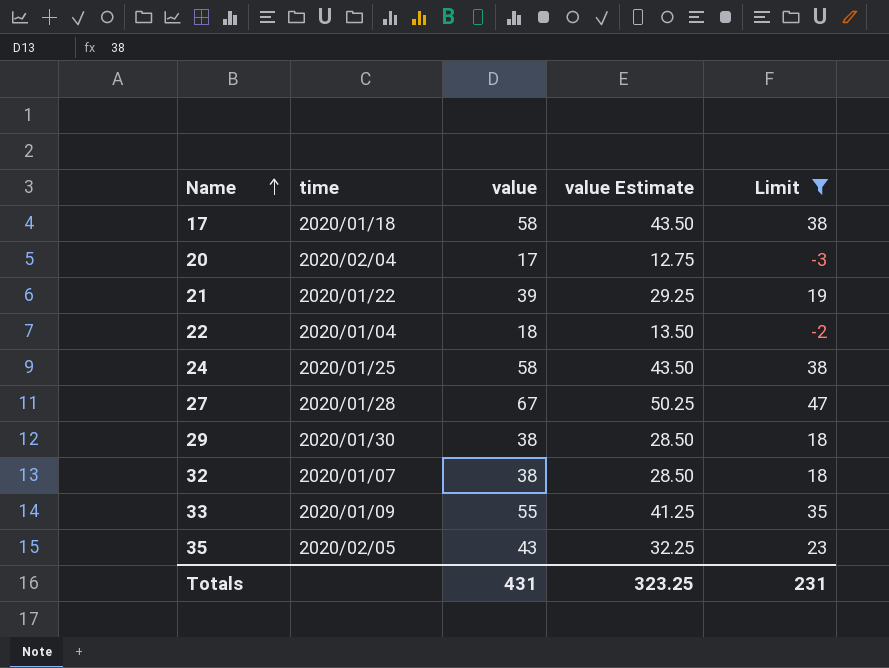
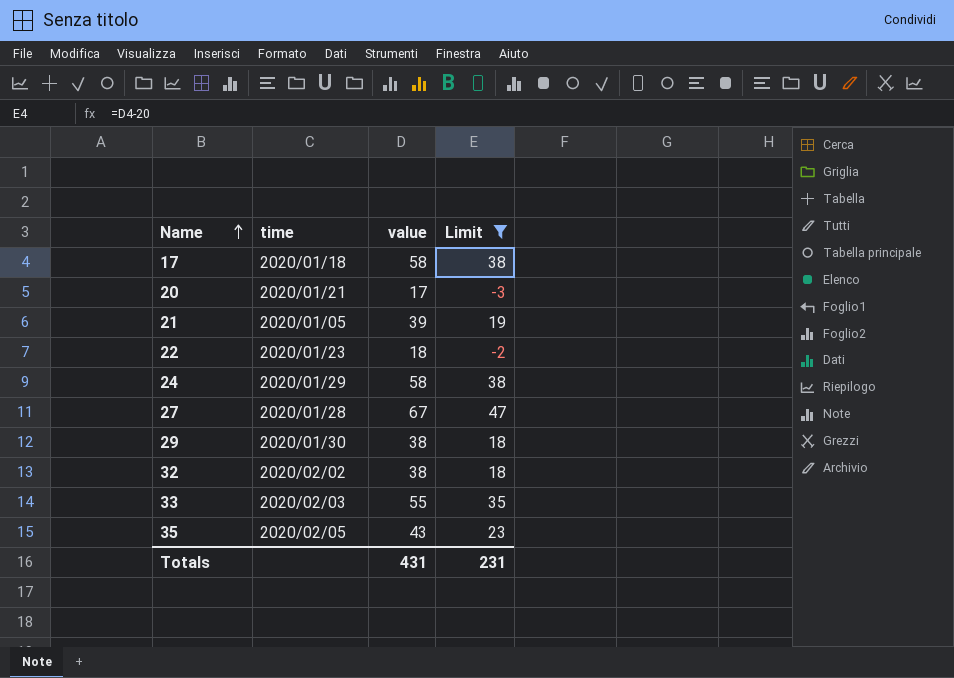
column value Estimate | formula: [value] * 0.75 -> none
20 | time: 2020/02/04 -> 2020/01/21
21 | time: 2020/01/22 -> 2020/01/05
22 | time: 2020/01/04 -> 2020/01/23
24 | time: 2020/01/25 -> 2020/01/29
32 | time: 2020/01/07 -> 2020/02/02
33 | time: 2020/01/09 -> 2020/02/03

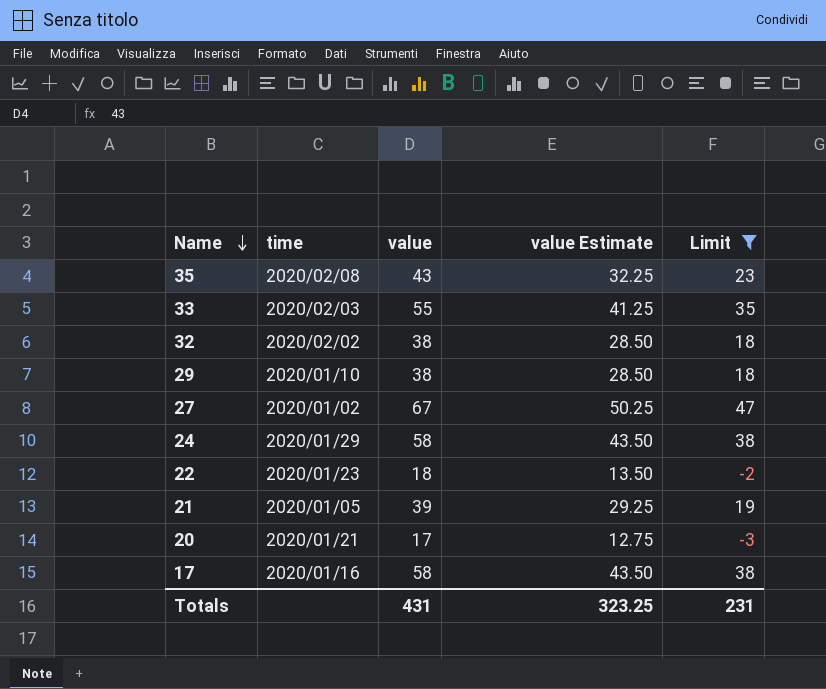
row order: Name ascending -> Name descending
column value Estimate | formula: none -> [value] * 0.75
35 | time: 2020/02/05 -> 2020/02/08
29 | time: 2020/01/30 -> 2020/01/10
27 | time: 2020/01/28 -> 2020/01/02
17 | time: 2020/01/18 -> 2020/01/16

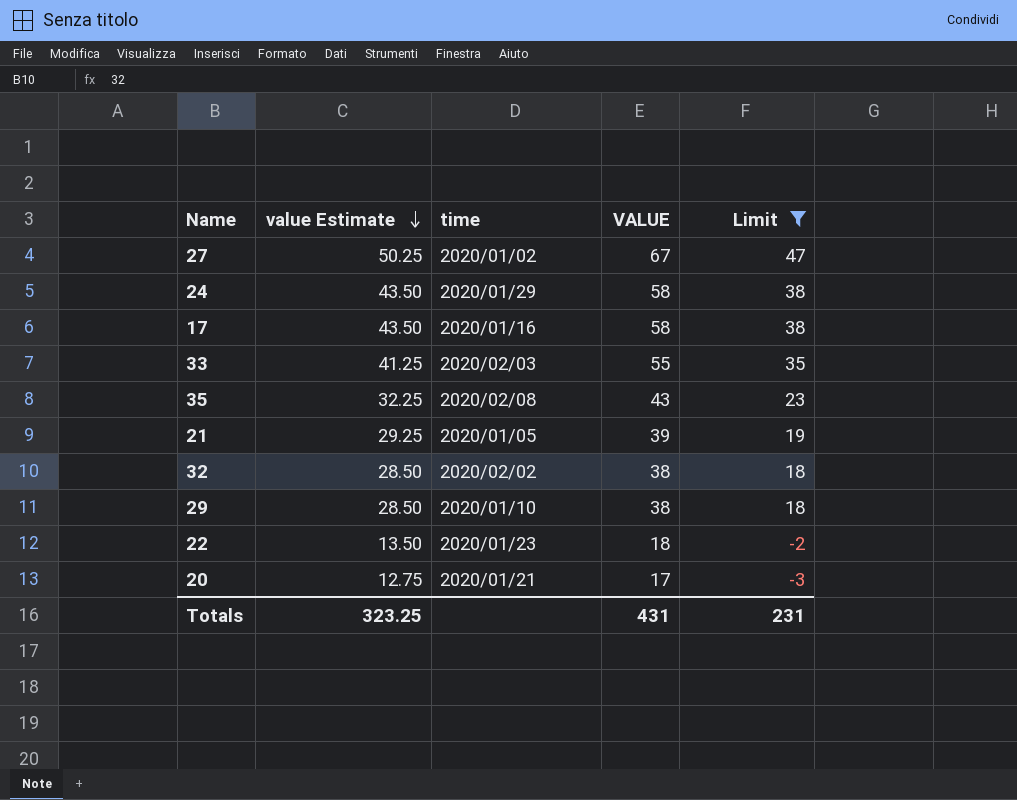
row order: Name descending -> value Estimate descending
column value Estimate | position: 4 -> 2
column name: value -> VALUE

